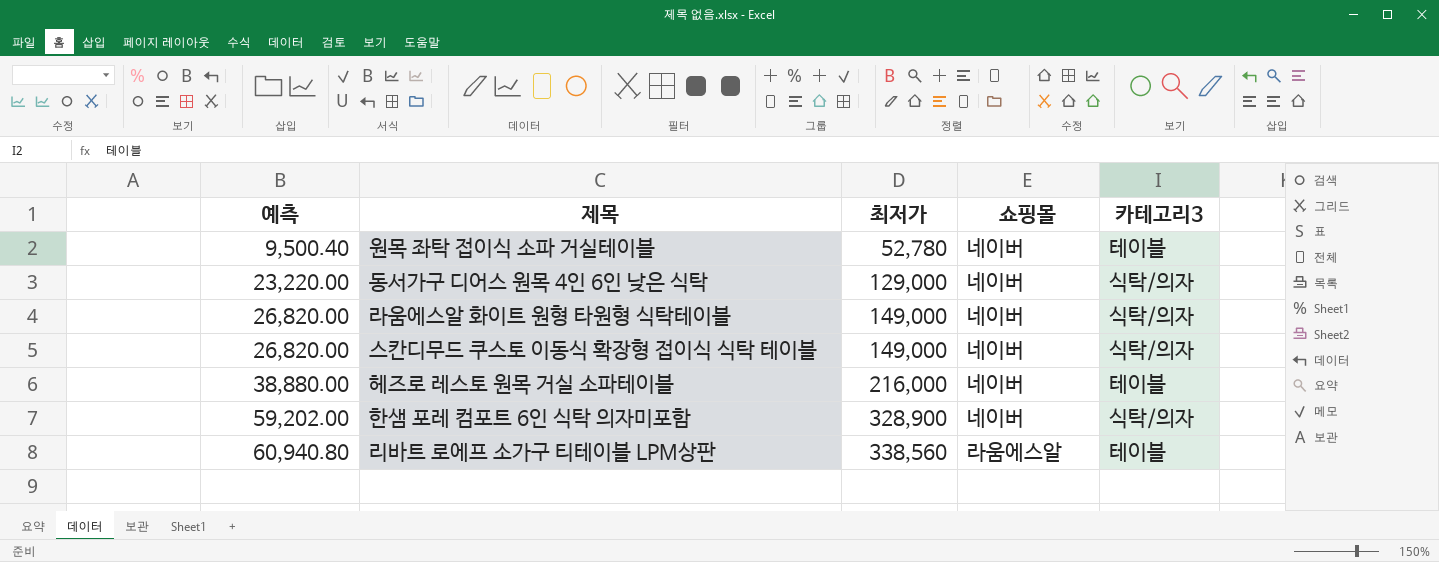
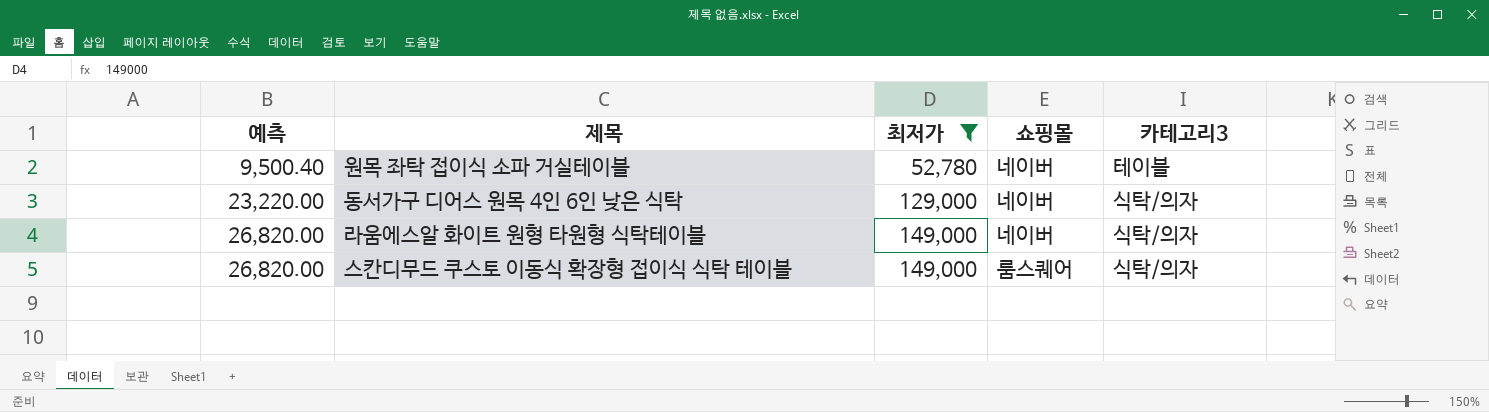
filter: none -> 최저가 <= 149,000
스칸디무드 쿠스토 이동식 확장형 접이식 식탁 테이블 | 쇼핑몰: 네이버 -> 룸스퀘어

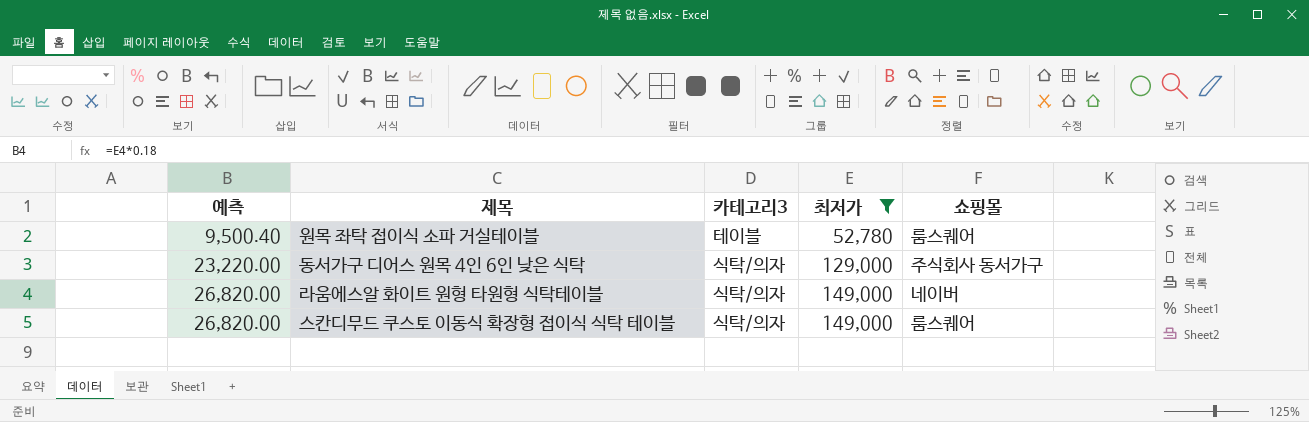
column 카테고리3 | position: 5 -> 3
원목 좌탁 접이식 소파 거실테이블 | 쇼핑몰: 네이버 -> 룸스퀘어
동서가구 디어스 원목 4인 6인 낮은 식탁 | 쇼핑몰: 네이버 -> 주식회사 동서가구

